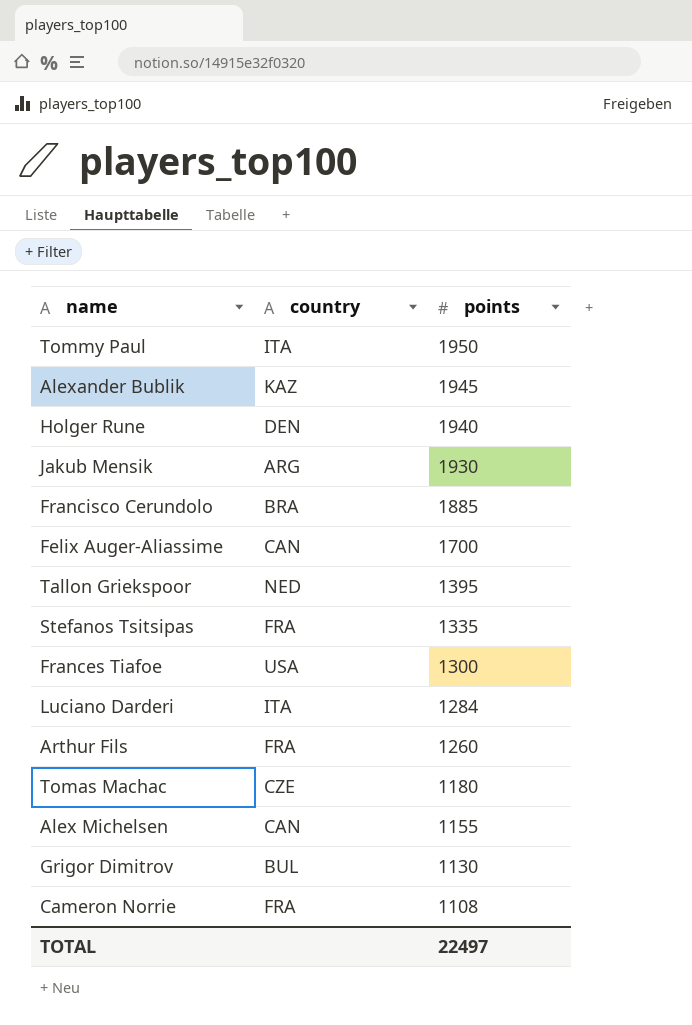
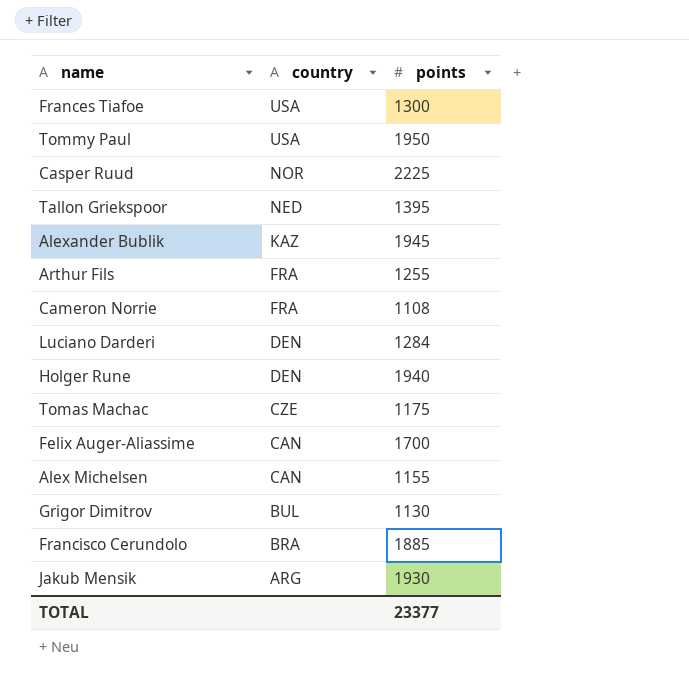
row order: points descending -> country descending
row Stefanos Tsitsipas: FRA | 1335 -> none
Tommy Paul | country: ITA -> USA
row Casper Ruud: none -> NOR | 2225
Arthur Fils | points: 1260 -> 1255
Luciano Darderi | country: ITA -> DEN
Tomas Machac | points: 1180 -> 1175
TOTAL | points: 22497 -> 23377

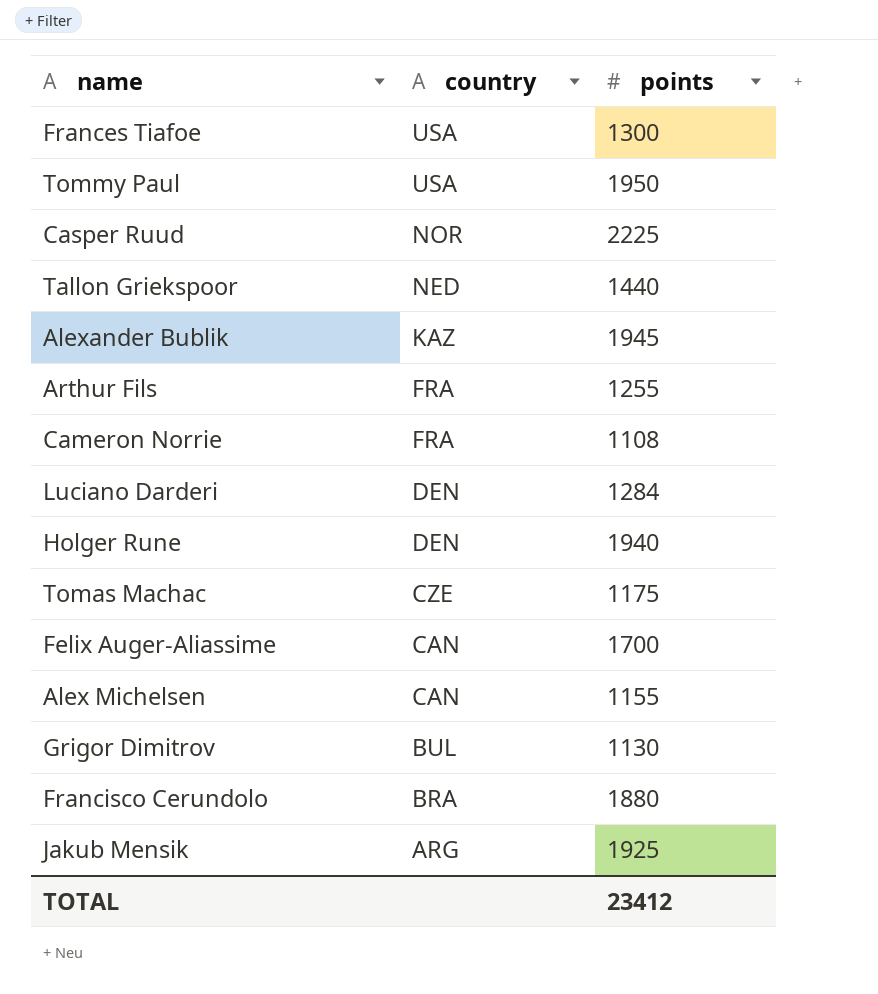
Tallon Griekspoor | points: 1395 -> 1440
Francisco Cerundolo | points: 1885 -> 1880
Jakub Mensik | points: 1930 -> 1925
TOTAL | points: 23377 -> 23412

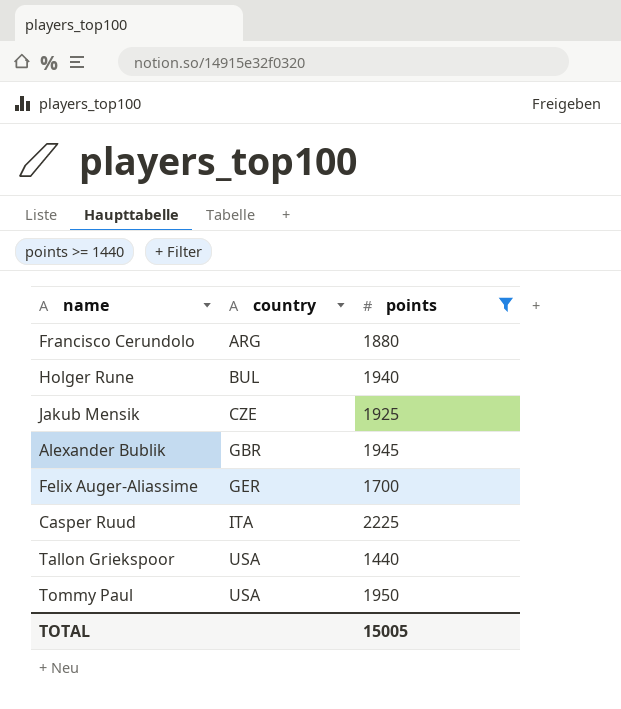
filter: none -> points >= 1440
row order: country descending -> country ascending
Francisco Cerundolo | country: BRA -> ARG
Holger Rune | country: DEN -> BUL
Jakub Mensik | country: ARG -> CZE
Alexander Bublik | country: KAZ -> GBR
Felix Auger-Aliassime | country: CAN -> GER
Casper Ruud | country: NOR -> ITA
Tallon Griekspoor | country: NED -> USA
TOTAL | points: 23412 -> 15005

